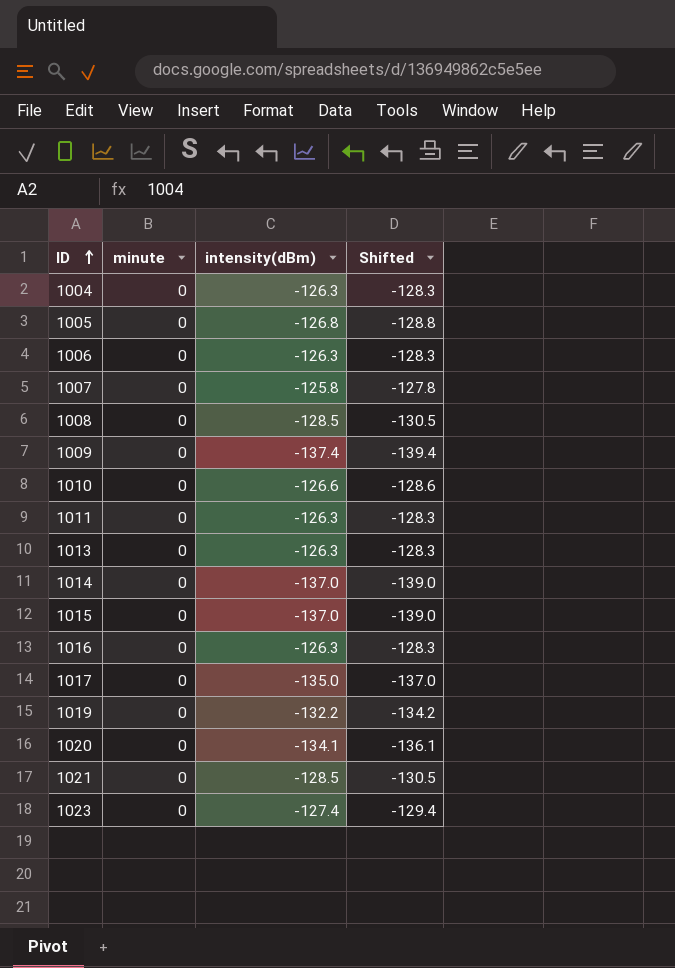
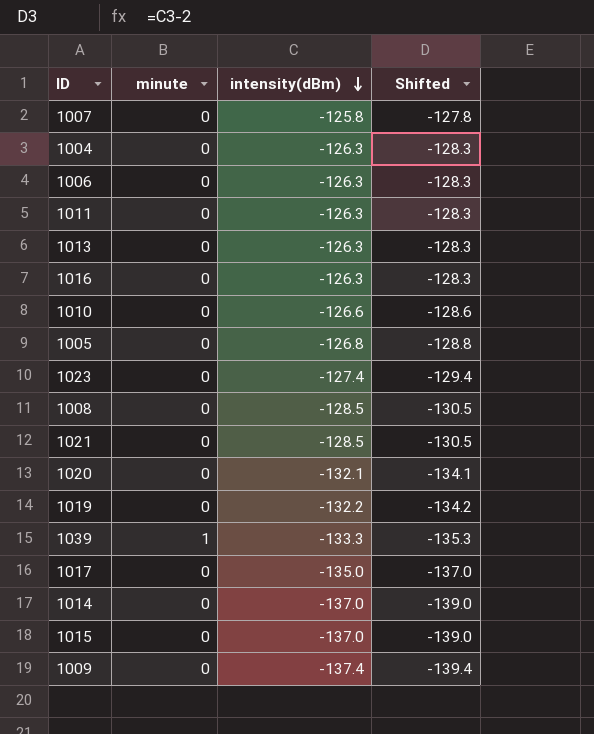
row order: ID ascending -> intensity(dBm) descending
1020 | intensity(dBm): -134.1 -> -132.1
1020 | Shifted: -136.1 -> -134.1
row 1039: none -> 1 | -133.3 | -135.3

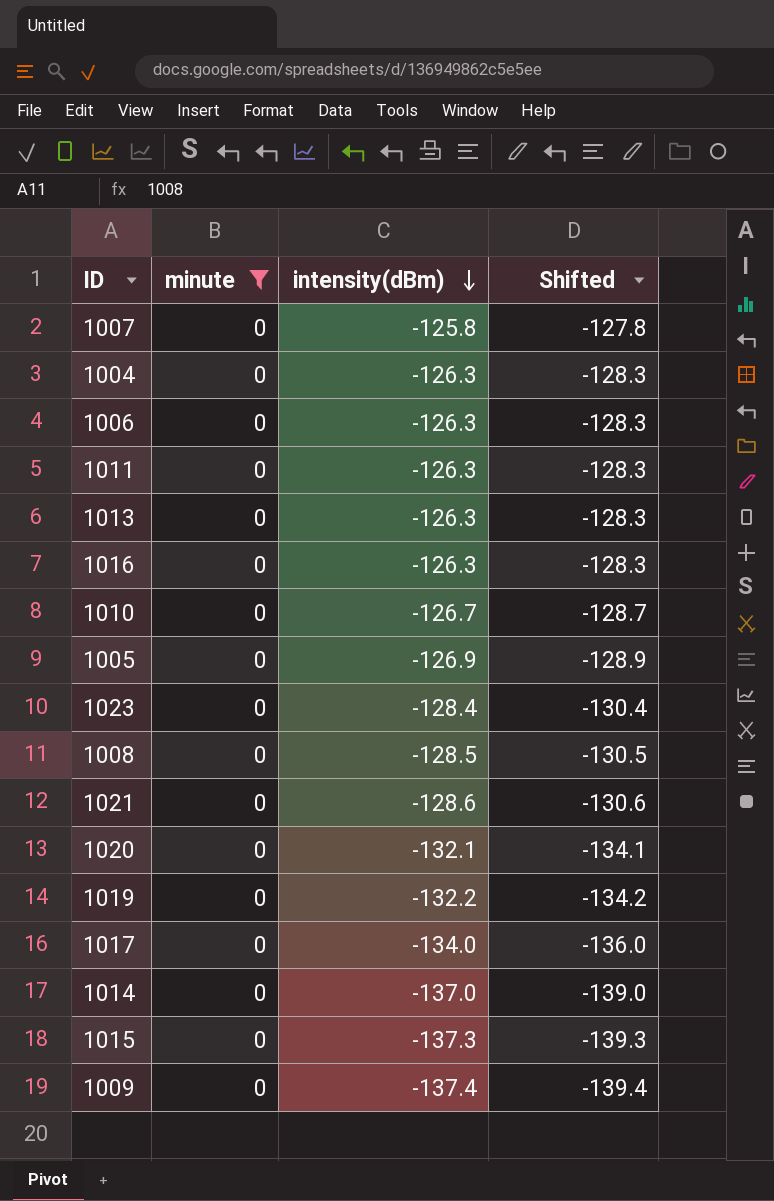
filter: none -> minute = 0
1010 | intensity(dBm): -126.6 -> -126.7
1010 | Shifted: -128.6 -> -128.7
1005 | intensity(dBm): -126.8 -> -126.9
1005 | Shifted: -128.8 -> -128.9
1023 | intensity(dBm): -127.4 -> -128.4
1023 | Shifted: -129.4 -> -130.4
1021 | intensity(dBm): -128.5 -> -128.6
1021 | Shifted: -130.5 -> -130.6
1017 | intensity(dBm): -135.0 -> -134.0
1017 | Shifted: -137.0 -> -136.0
1015 | intensity(dBm): -137.0 -> -137.3
1015 | Shifted: -139.0 -> -139.3

